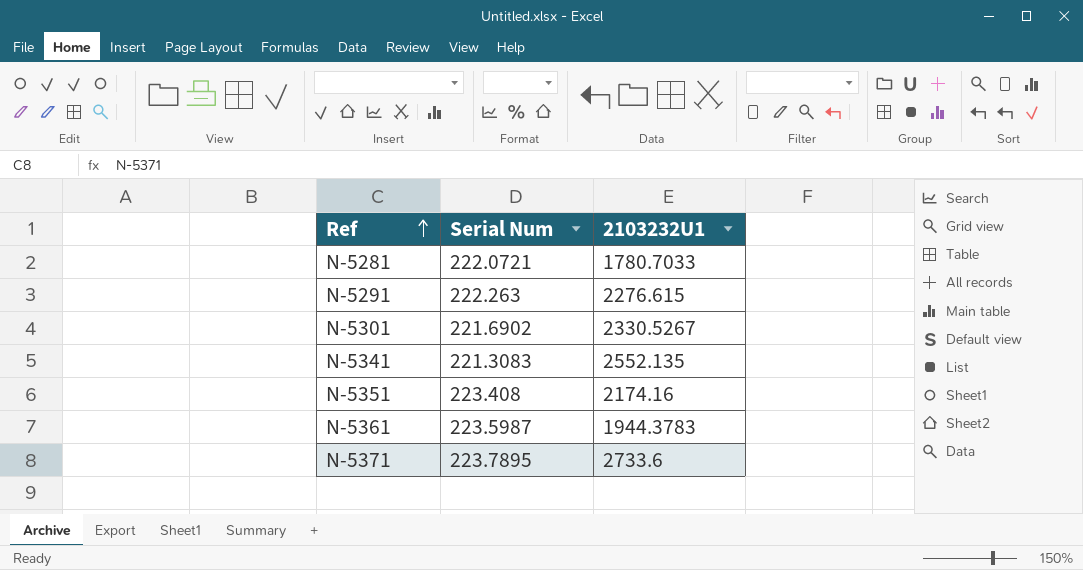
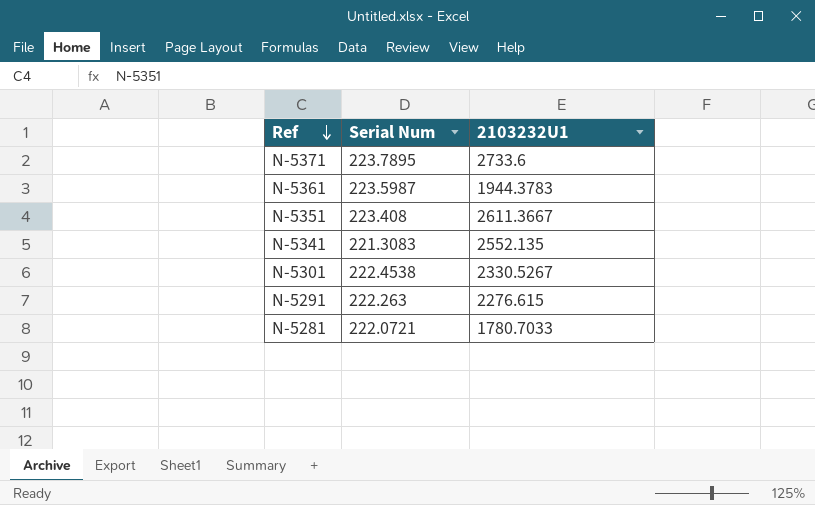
row order: Ref ascending -> Ref descending
N-5351 | 2103232U1: 2174.16 -> 2611.3667
N-5301 | Serial Num: 221.6902 -> 222.4538

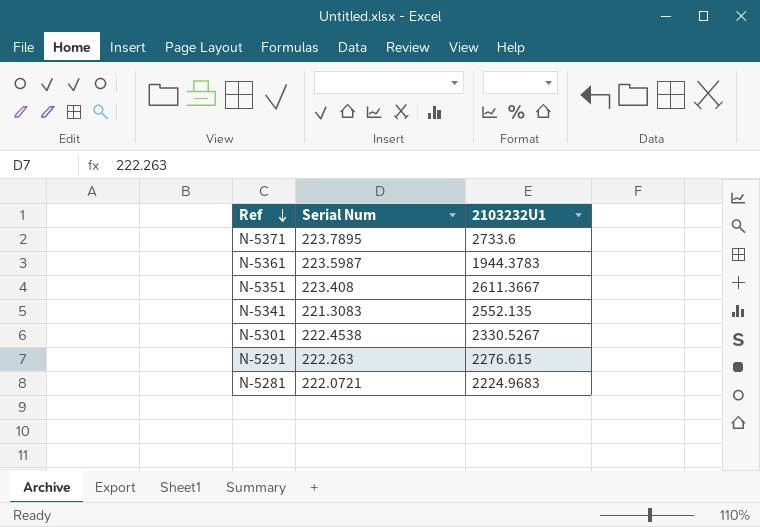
N-5281 | 2103232U1: 1780.7033 -> 2224.9683

